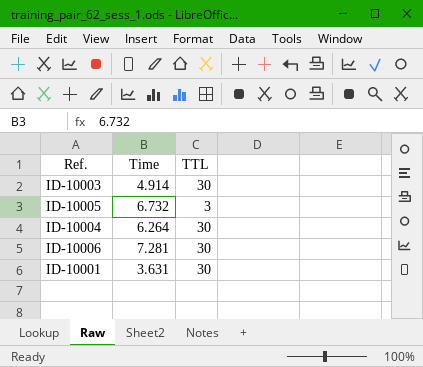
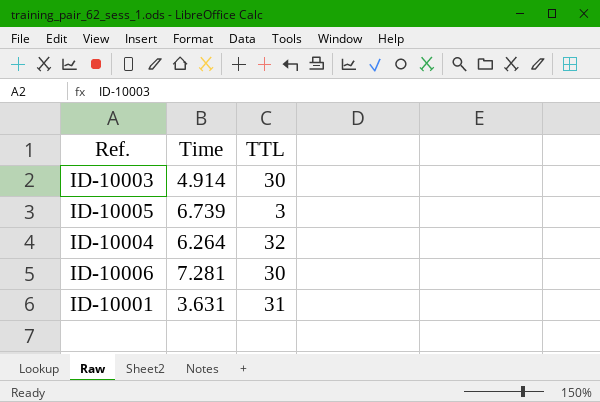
ID-10005 | Time: 6.732 -> 6.739
ID-10004 | TTL: 30 -> 32
ID-10001 | TTL: 30 -> 31

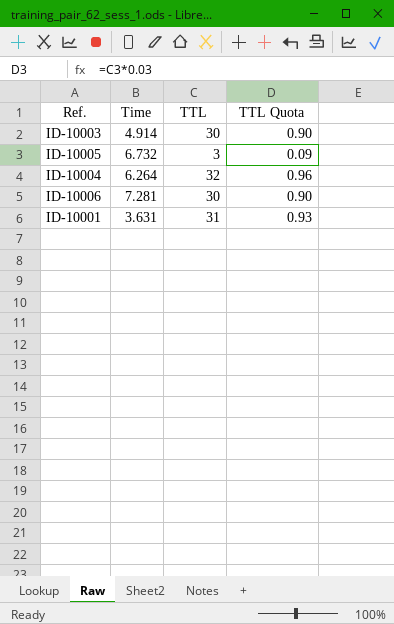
column TTL Quota | formula: none -> [TTL] * 0.03
ID-10005 | Time: 6.739 -> 6.732

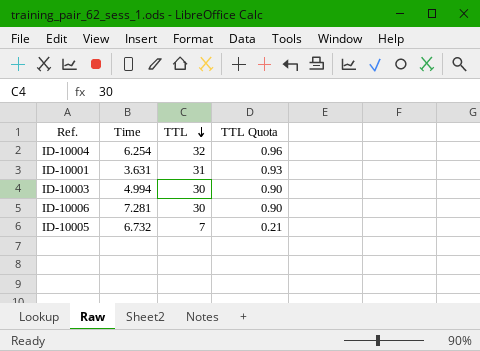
row order: none -> TTL descending
ID-10004 | Time: 6.264 -> 6.254
ID-10003 | Time: 4.914 -> 4.994
ID-10005 | TTL: 3 -> 7
ID-10005 | TTL Quota: 0.09 -> 0.21

